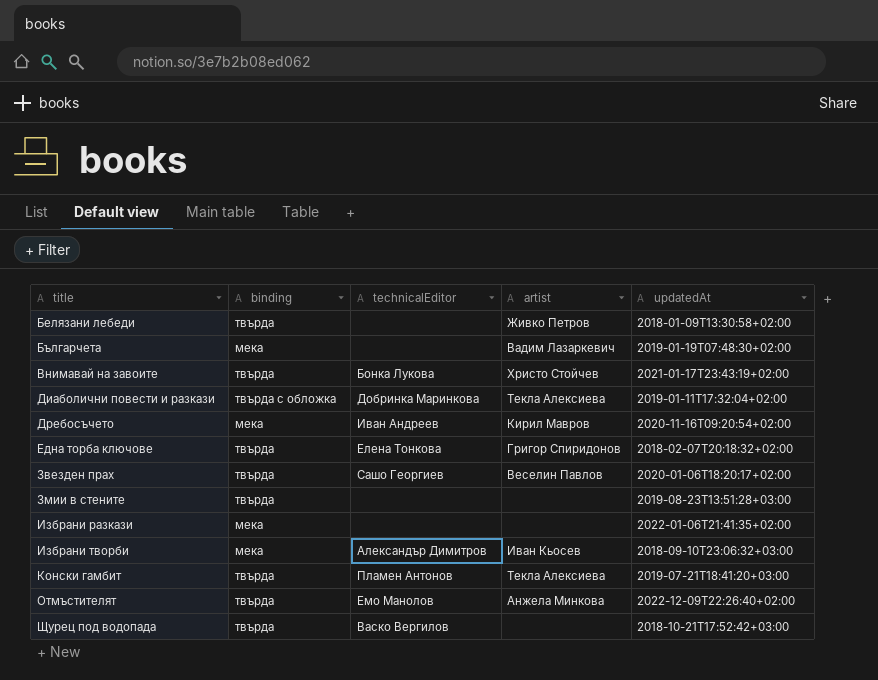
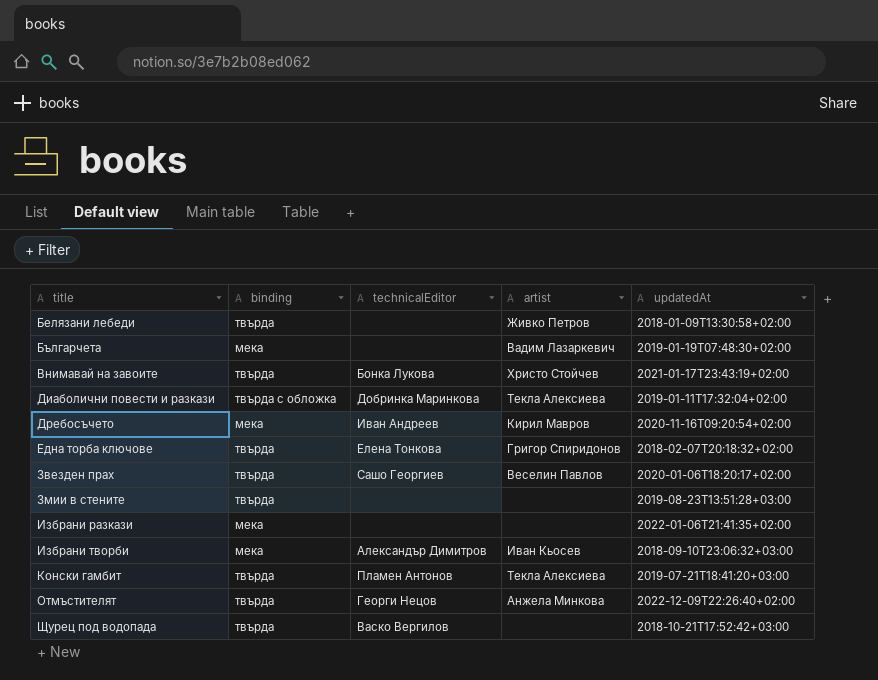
Отмъстителят | technicalEditor: Емо Манолов -> Георги Нецов

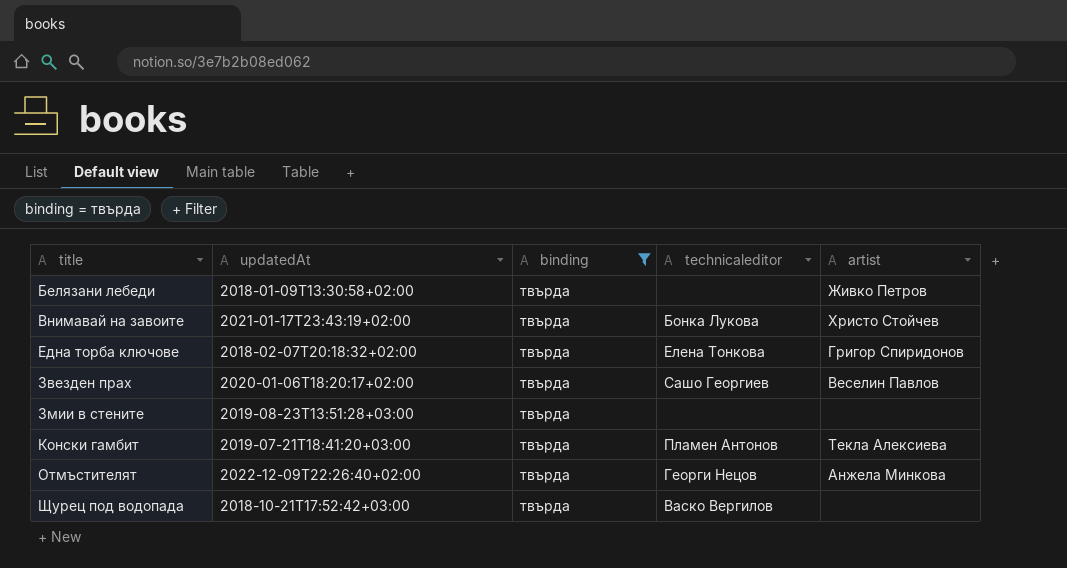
filter: none -> binding = твърда
column updatedAt | position: 5 -> 2
column name: technicalEditor -> technicaleditor

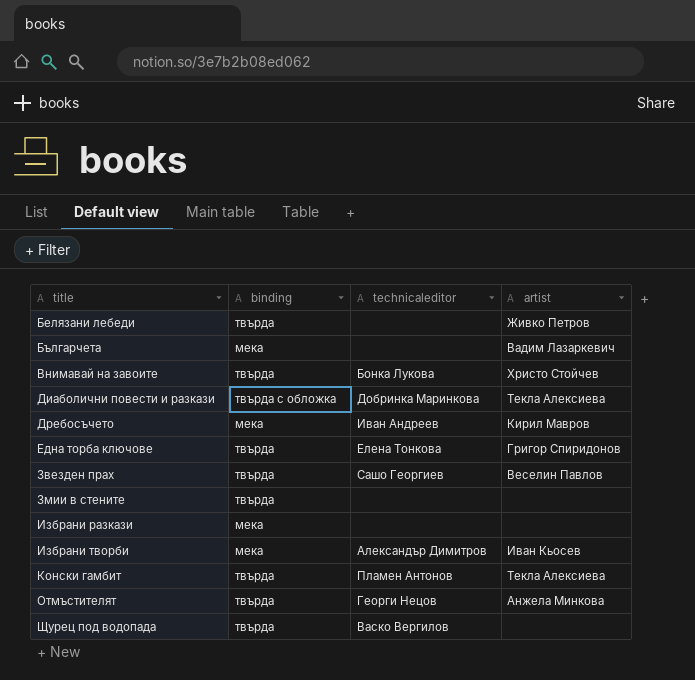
filter: binding = твърда -> none
column updatedAt | position: 2 -> none

